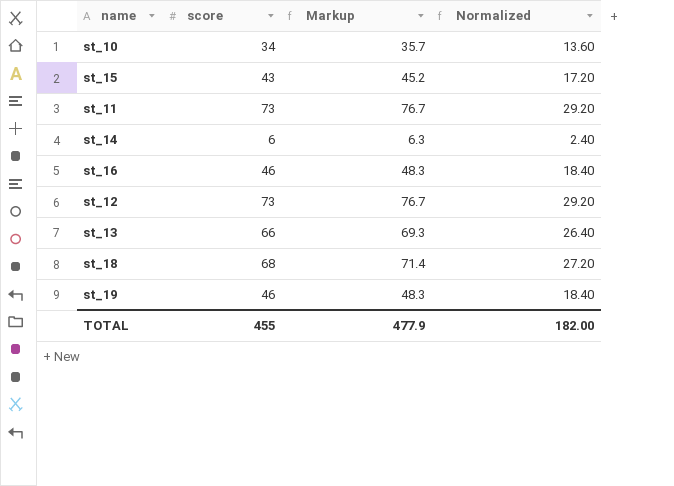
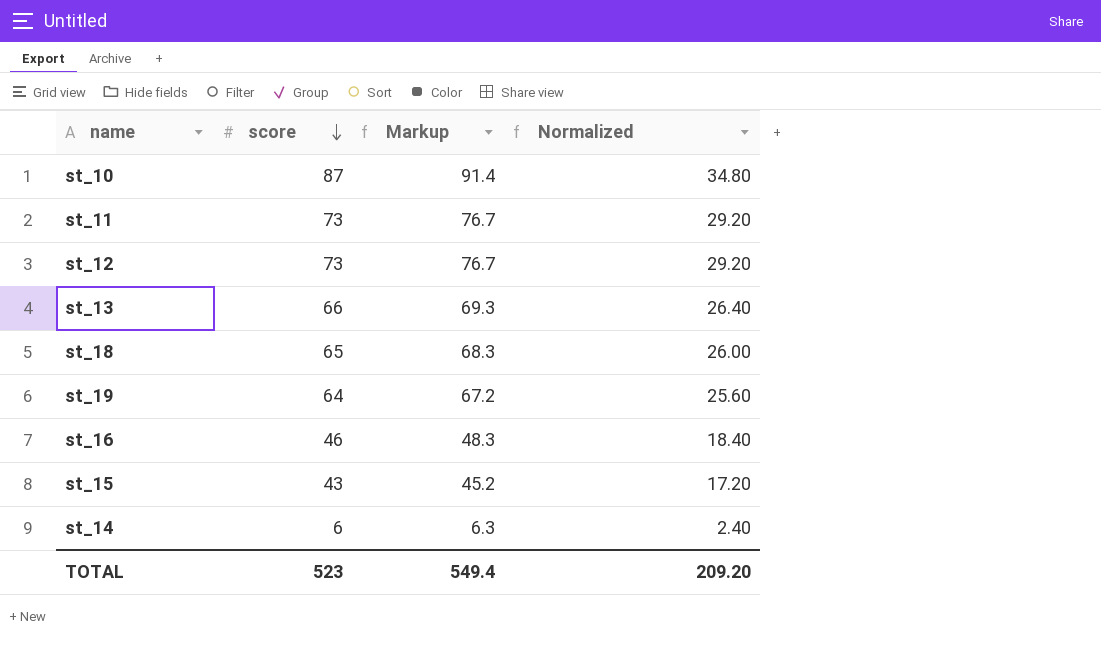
row order: none -> score descending
st_10 | score: 34 -> 87
st_10 | Markup: 35.7 -> 91.4
st_10 | Normalized: 13.60 -> 34.80
st_18 | score: 68 -> 65
st_18 | Markup: 71.4 -> 68.3
st_18 | Normalized: 27.20 -> 26.00
st_19 | score: 46 -> 64
st_19 | Markup: 48.3 -> 67.2
st_19 | Normalized: 18.40 -> 25.60
TOTAL | score: 455 -> 523
TOTAL | Markup: 477.9 -> 549.4
TOTAL | Normalized: 182.00 -> 209.20

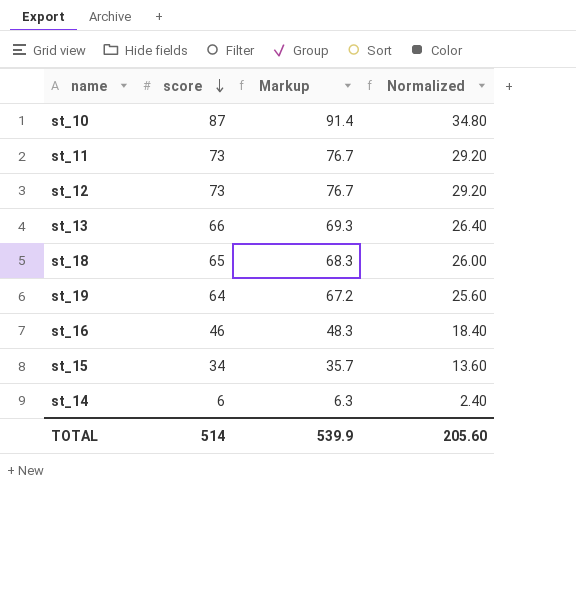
st_15 | score: 43 -> 34
st_15 | Markup: 45.2 -> 35.7
st_15 | Normalized: 17.20 -> 13.60
TOTAL | score: 523 -> 514
TOTAL | Markup: 549.4 -> 539.9
TOTAL | Normalized: 209.20 -> 205.60

